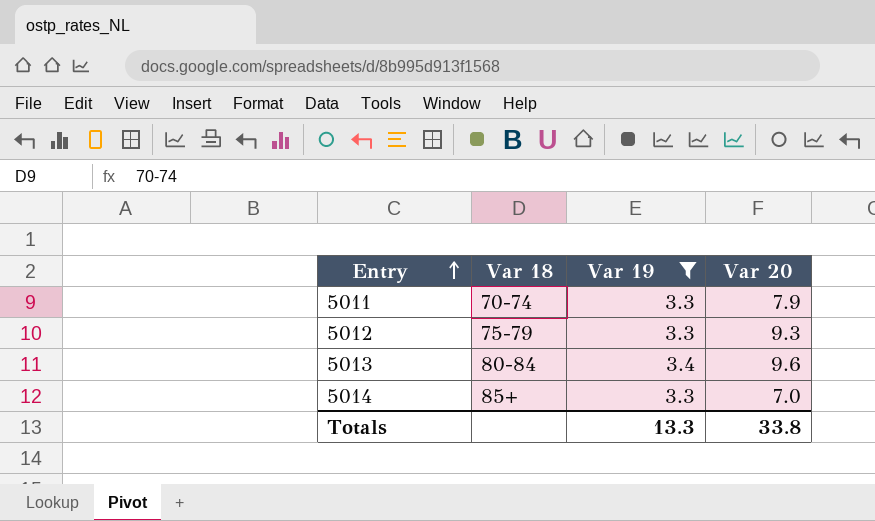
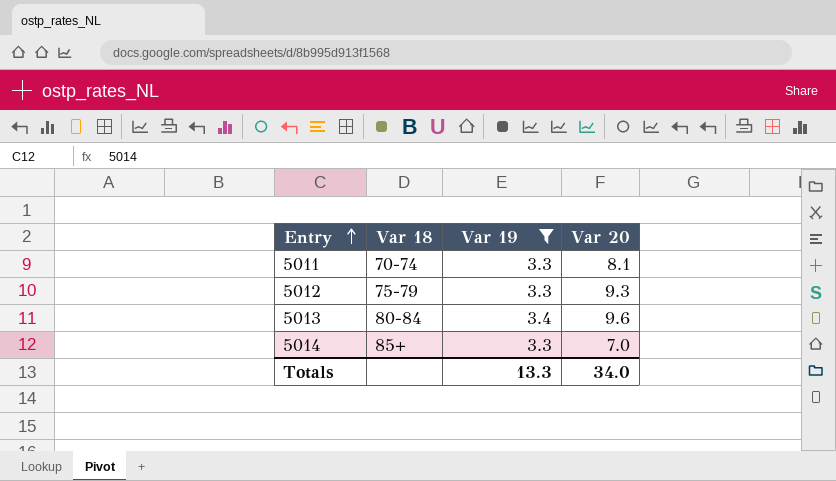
5011 | Var 20: 7.9 -> 8.1
Totals | Var 20: 33.8 -> 34.0

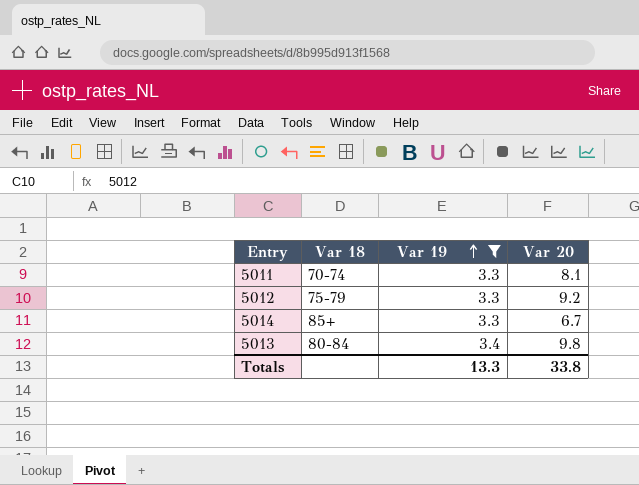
row order: Entry ascending -> Var 19 ascending
5012 | Var 20: 9.3 -> 9.2
5014 | Var 20: 7.0 -> 6.7
5013 | Var 20: 9.6 -> 9.8
Totals | Var 20: 34.0 -> 33.8

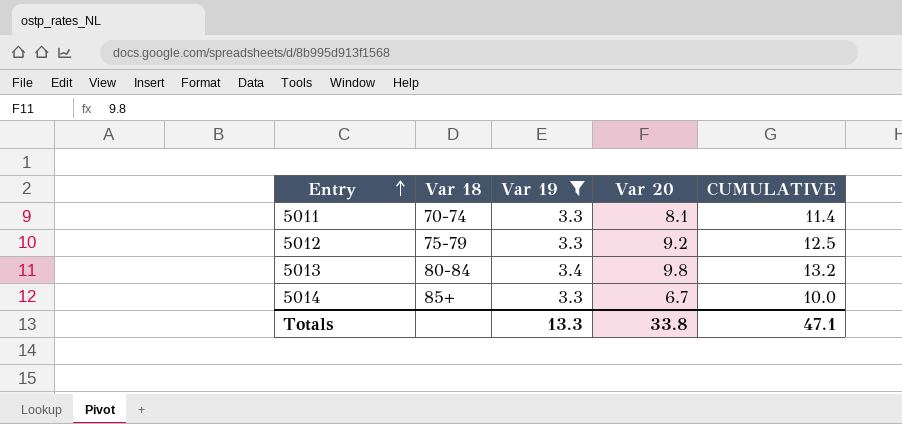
row order: Var 19 ascending -> Entry ascending
column CUMULATIVE | formula: none -> [Var 19] + [Var 20]

